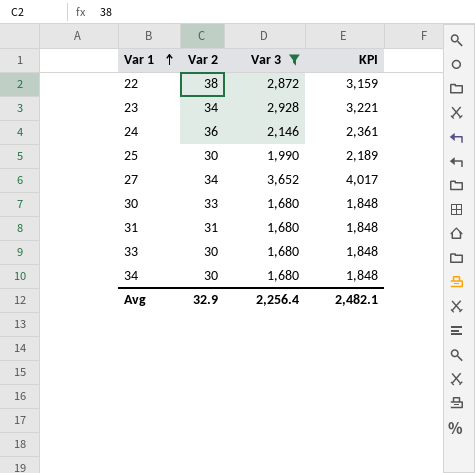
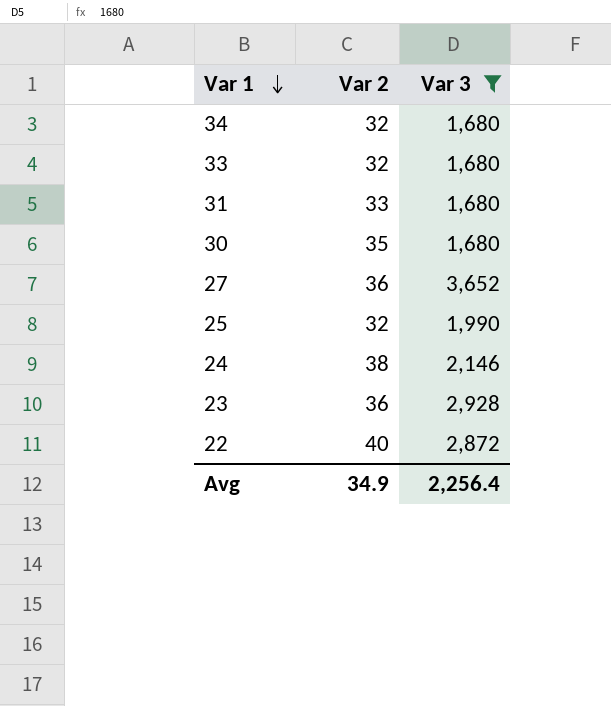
row order: Var 1 ascending -> Var 1 descending
column KPI | formula: [Var 3] * 1.1 -> none
34 | Var 2: 30 -> 32
33 | Var 2: 30 -> 32
31 | Var 2: 31 -> 33
30 | Var 2: 33 -> 35
27 | Var 2: 34 -> 36
25 | Var 2: 30 -> 32
24 | Var 2: 36 -> 38
23 | Var 2: 34 -> 36
22 | Var 2: 38 -> 40
Avg | Var 2: 32.9 -> 34.9

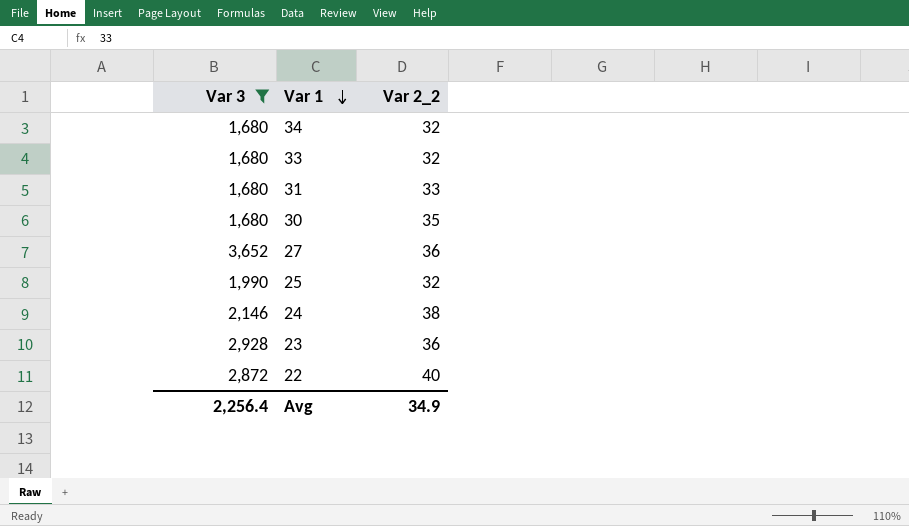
column Var 3 | position: 3 -> 1
column name: Var 2 -> Var 2_2

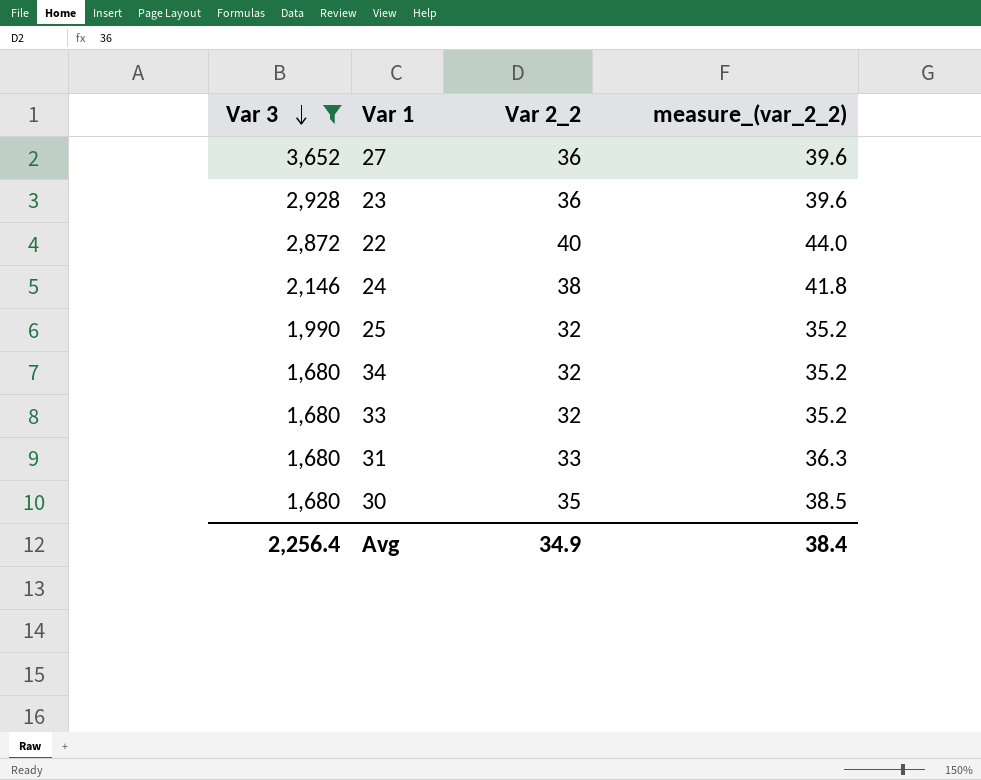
row order: Var 1 descending -> Var 3 descending
column measure_(var_2_2) | formula: none -> [Var 2_2] * 1.1

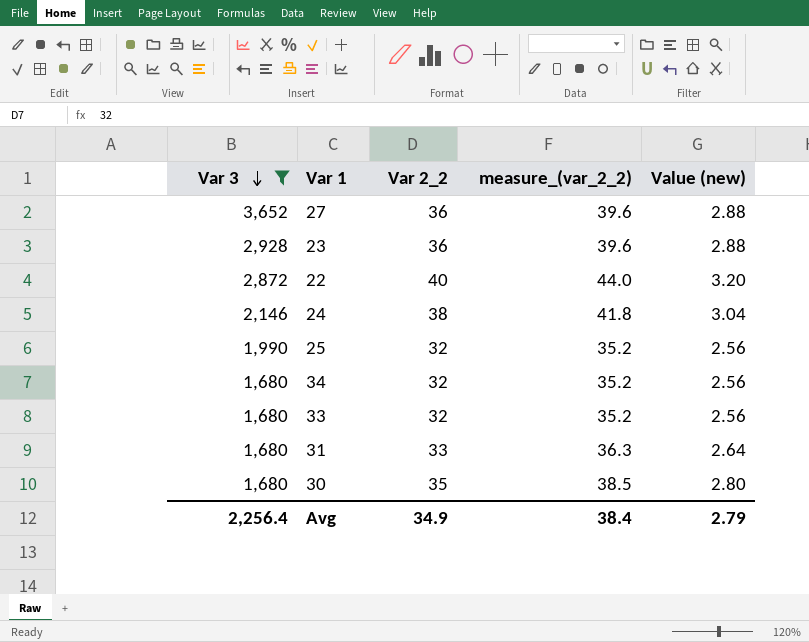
column Value (new) | formula: none -> [Var 2_2] * 0.08

